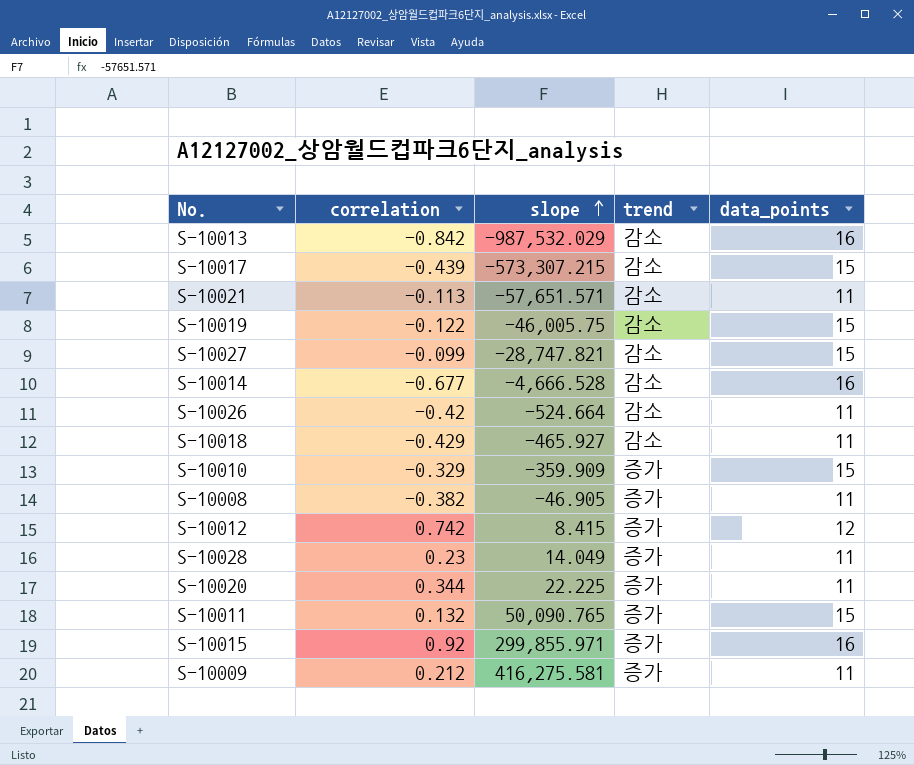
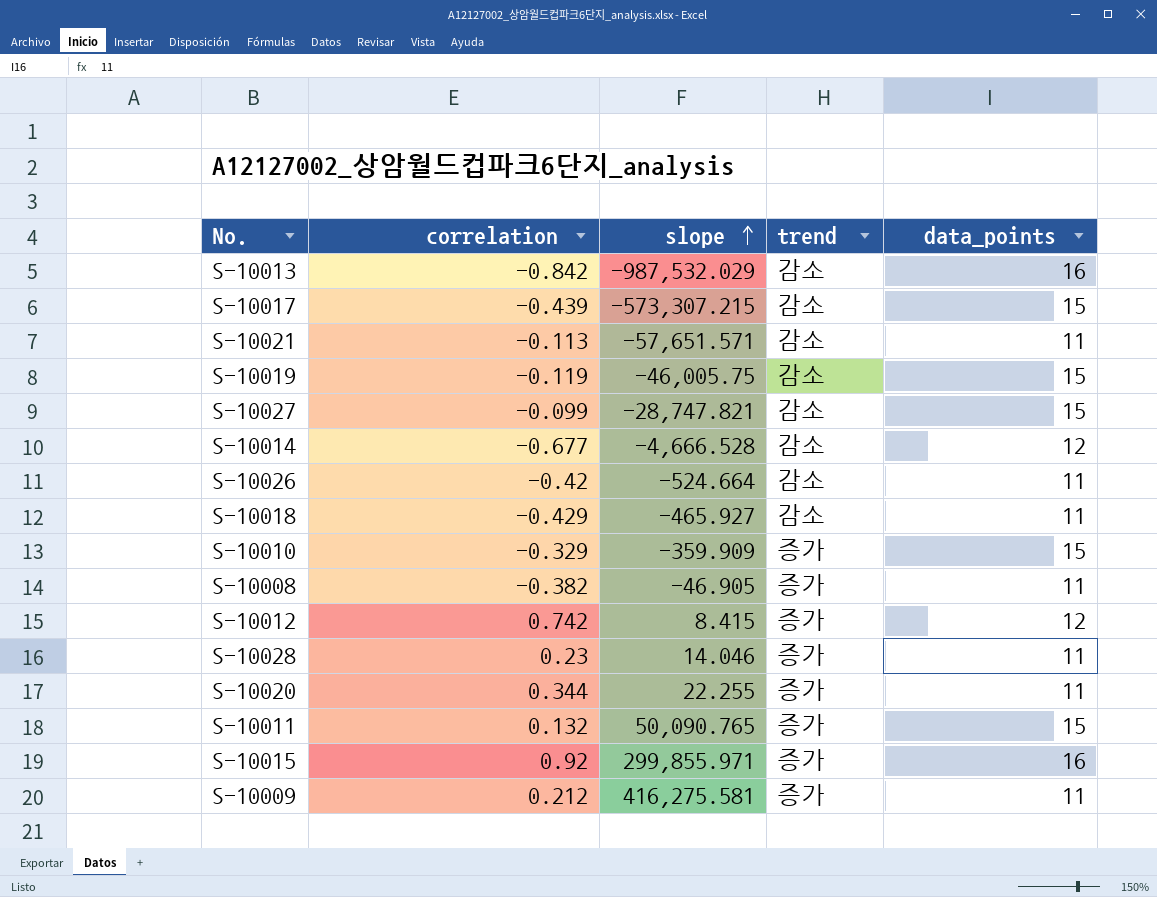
S-10019 | correlation: -0.122 -> -0.119
S-10014 | data_points: 16 -> 12
S-10028 | slope: 14.049 -> 14.046
S-10020 | slope: 22.225 -> 22.255

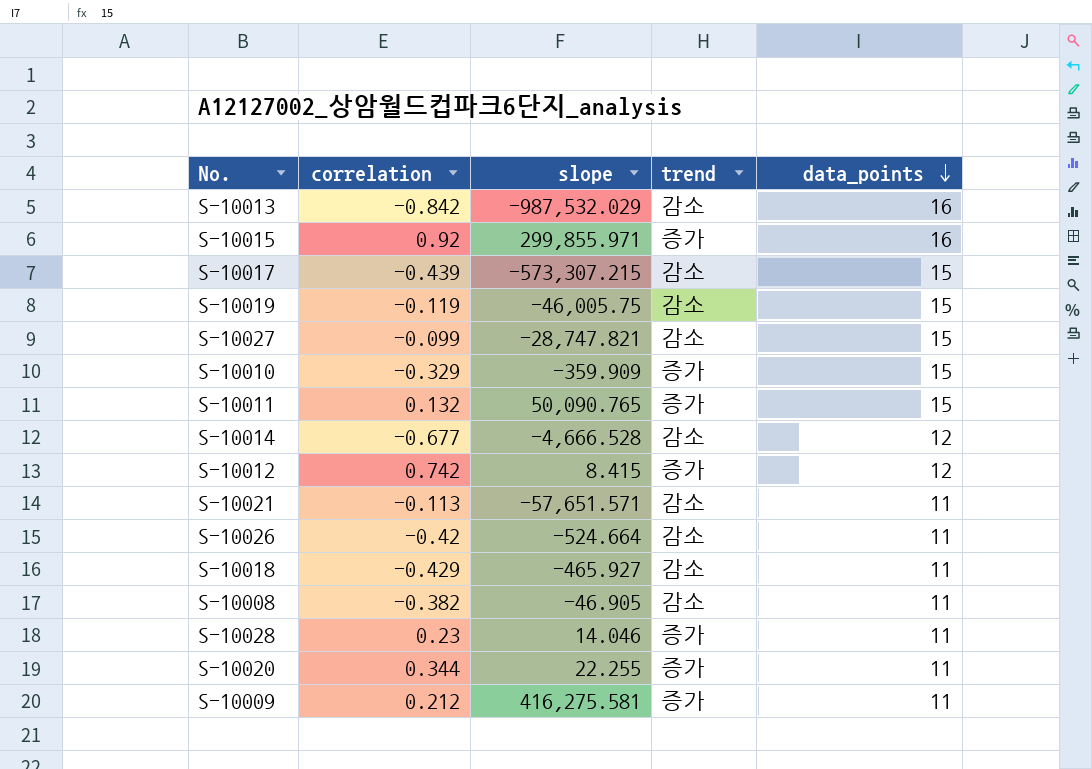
row order: slope ascending -> data_points descending
S-10008 | trend: 증가 -> 감소

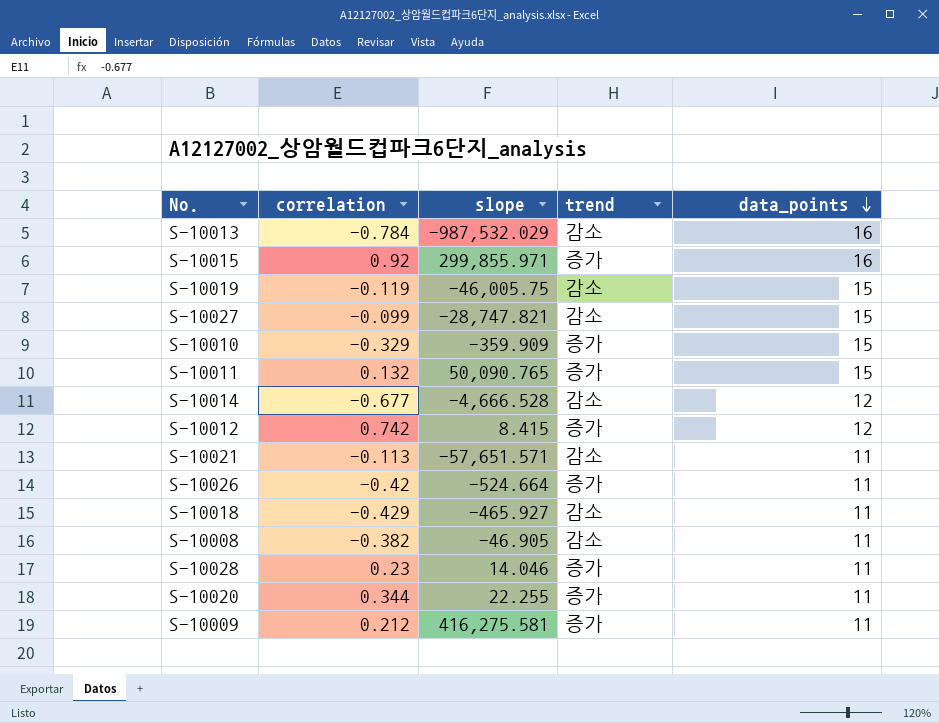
row S-10017: -0.439 | -573,307.215 | 감소 | 15 -> none
S-10013 | correlation: -0.842 -> -0.784
S-10026 | trend: 감소 -> 증가

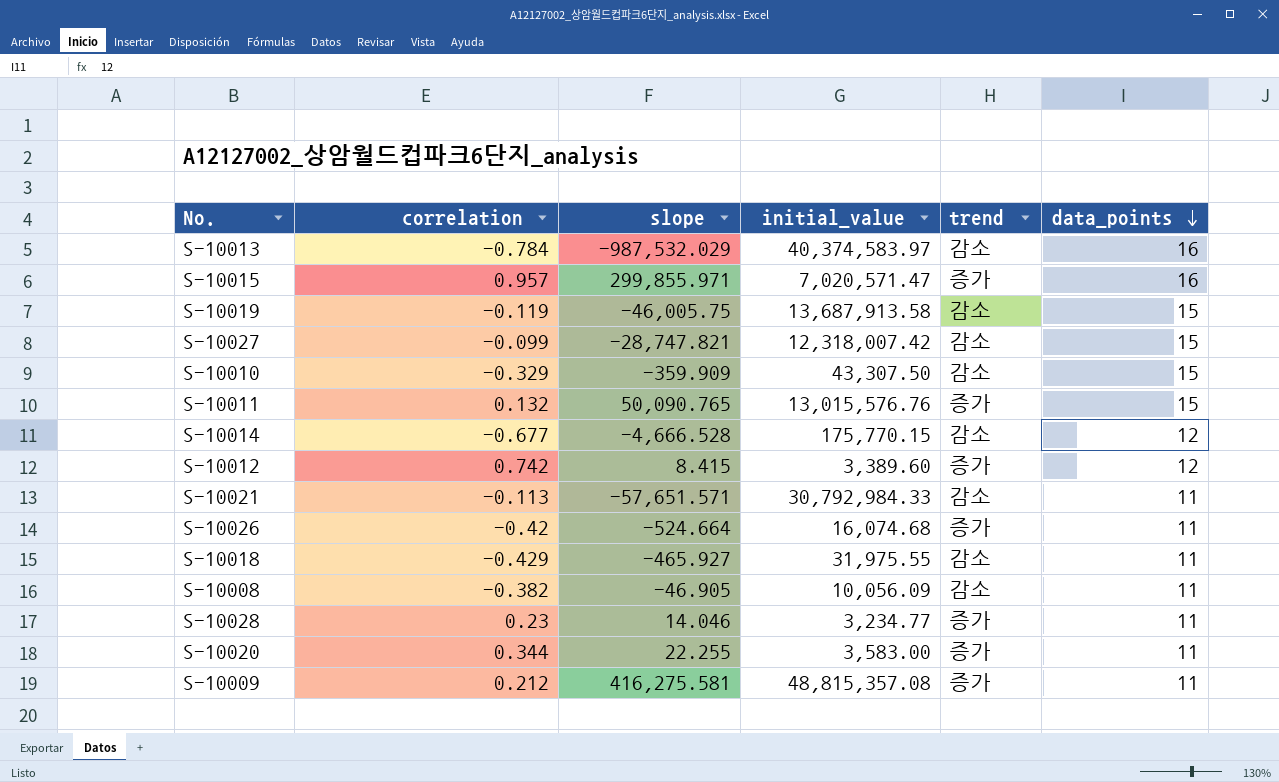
column initial_value | position: none -> 4
S-10015 | correlation: 0.92 -> 0.957
S-10010 | trend: 증가 -> 감소

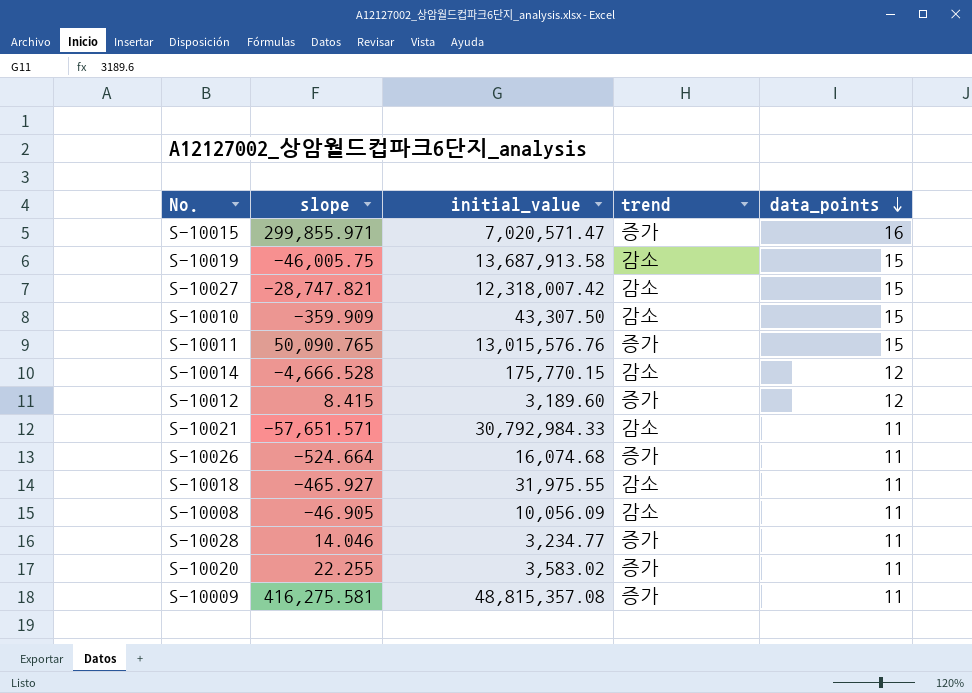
column correlation | position: 2 -> none
row S-10013: -0.784 | -987,532.029 | 40,374,583.97 | 감소 | 16 -> none
S-10012 | initial_value: 3,389.60 -> 3,189.60
S-10020 | initial_value: 3,583.00 -> 3,583.02

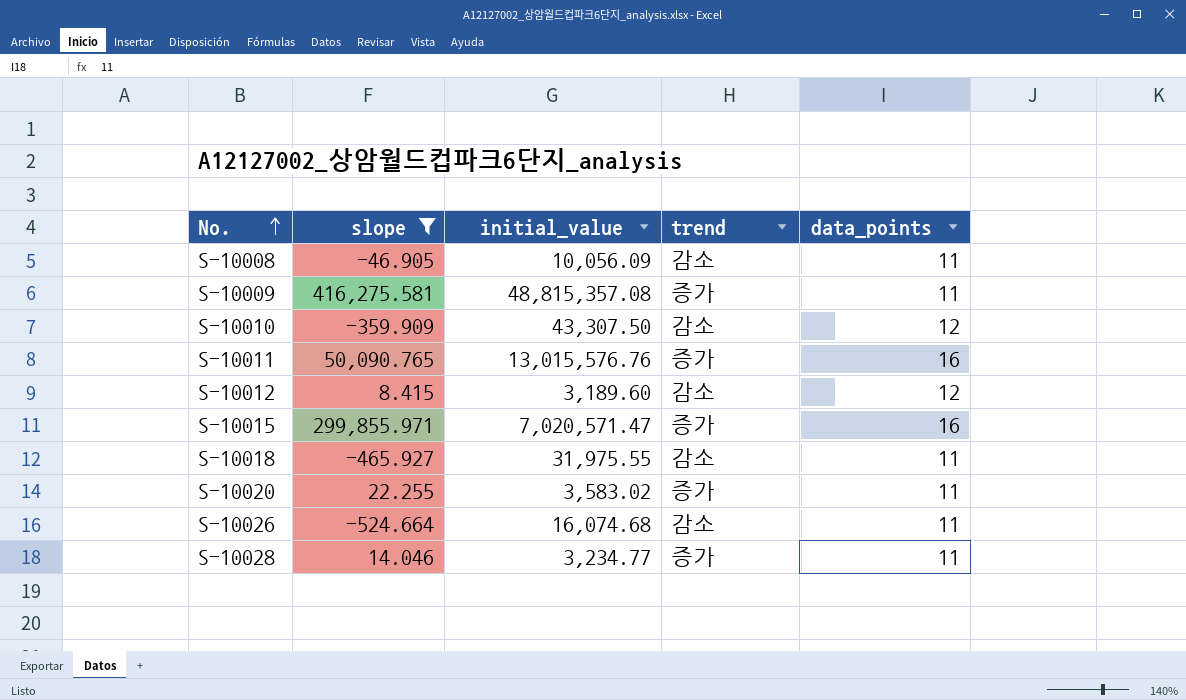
filter: none -> slope >= -524.664
row order: data_points descending -> No. ascending
S-10010 | data_points: 15 -> 12
S-10011 | data_points: 15 -> 16
S-10012 | trend: 증가 -> 감소
S-10026 | trend: 증가 -> 감소

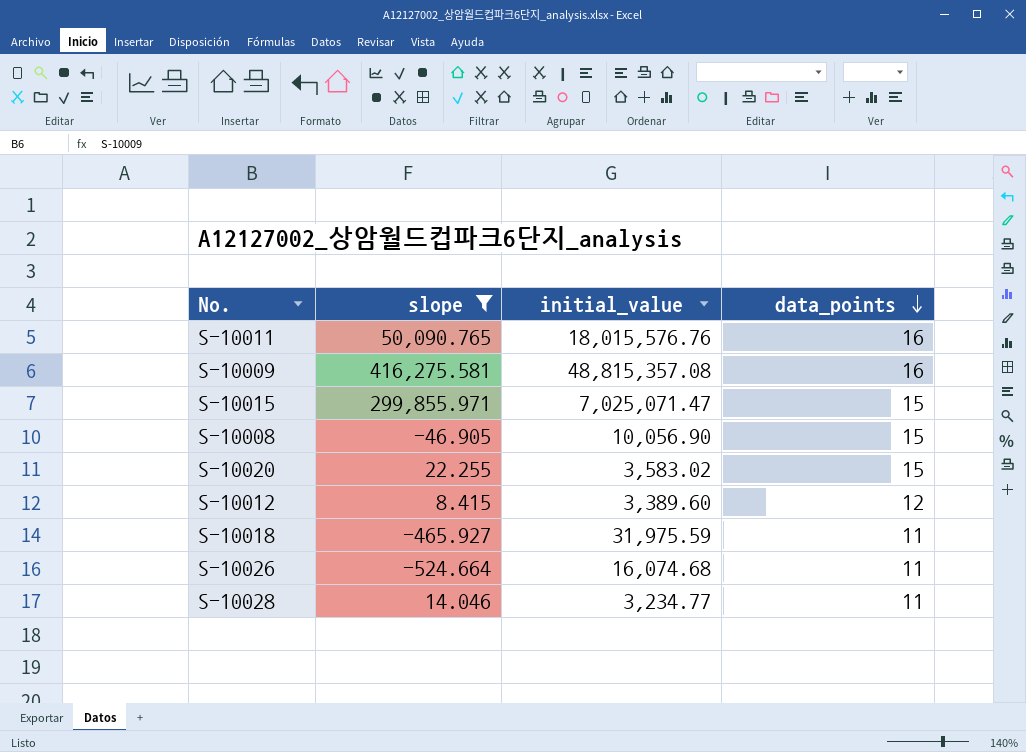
row order: No. ascending -> data_points descending
column trend | position: 4 -> none
row S-10010: -359.909 | 43,307.50 | 감소 | 12 -> none
S-10011 | initial_value: 13,015,576.76 -> 18,015,576.76
S-10009 | data_points: 11 -> 16
S-10015 | initial_value: 7,020,571.47 -> 7,025,071.47
S-10015 | data_points: 16 -> 15
S-10008 | initial_value: 10,056.09 -> 10,056.90
S-10008 | data_points: 11 -> 15
S-10020 | data_points: 11 -> 15
S-10012 | initial_value: 3,189.60 -> 3,389.60
S-10018 | initial_value: 31,975.55 -> 31,975.59

